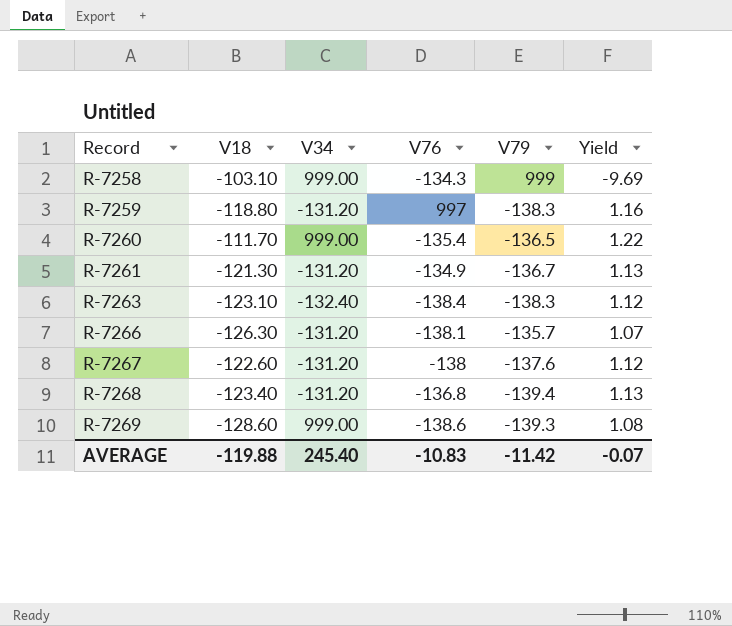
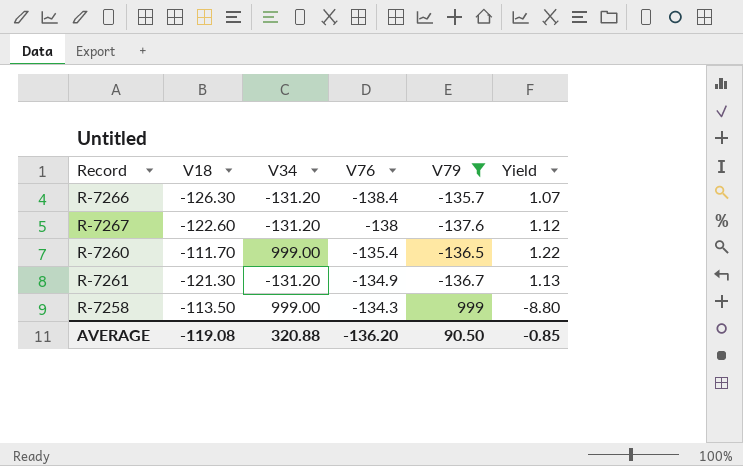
filter: none -> V79 >= -137.6
row order: Record ascending -> V76 ascending
R-7266 | V76: -138.1 -> -138.4
R-7258 | V18: -103.10 -> -113.50
R-7258 | Yield: -9.69 -> -8.80
AVERAGE | V18: -119.88 -> -119.08
AVERAGE | V34: 245.40 -> 320.88
AVERAGE | V76: -10.83 -> -136.20
AVERAGE | V79: -11.42 -> 90.50
AVERAGE | Yield: -0.07 -> -0.85

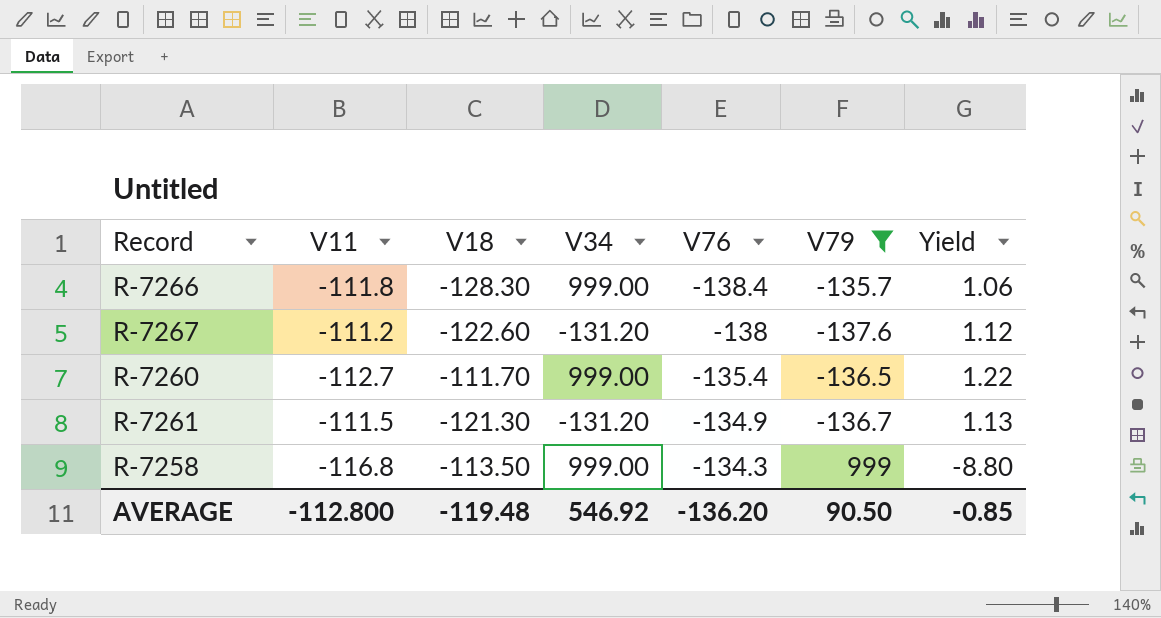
column V11 | position: none -> 2
R-7266 | V18: -126.30 -> -128.30
R-7266 | V34: -131.20 -> 999.00
R-7266 | Yield: 1.07 -> 1.06
AVERAGE | V18: -119.08 -> -119.48
AVERAGE | V34: 320.88 -> 546.92

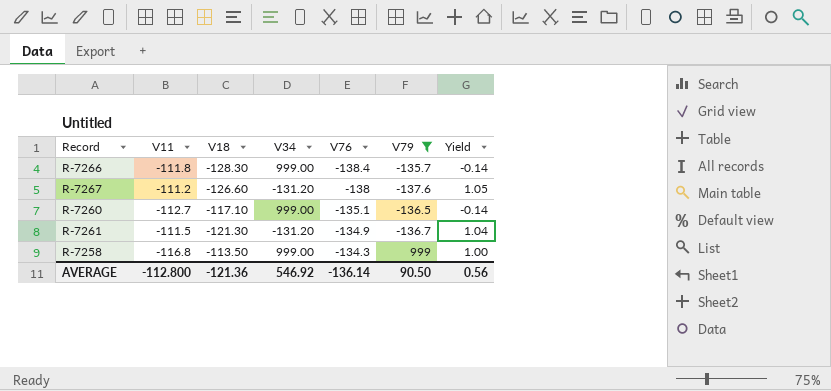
column Yield | formula: [V79] / [V18] -> [V79] / [V34]
R-7267 | V18: -122.60 -> -126.60
R-7260 | V18: -111.70 -> -117.10
R-7260 | V76: -135.4 -> -135.1
AVERAGE | V18: -119.48 -> -121.36
AVERAGE | V76: -136.20 -> -136.14
AVERAGE | Yield: -0.85 -> 0.56

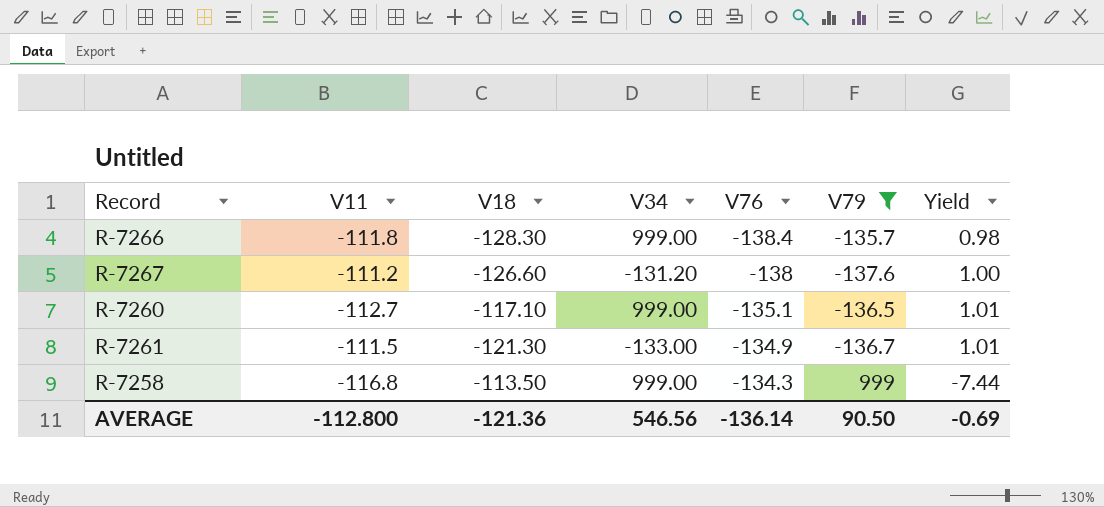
column Yield | formula: [V79] / [V34] -> [V79] / [V76]
R-7261 | V34: -131.20 -> -133.00
AVERAGE | V34: 546.92 -> 546.56
AVERAGE | Yield: 0.56 -> -0.69

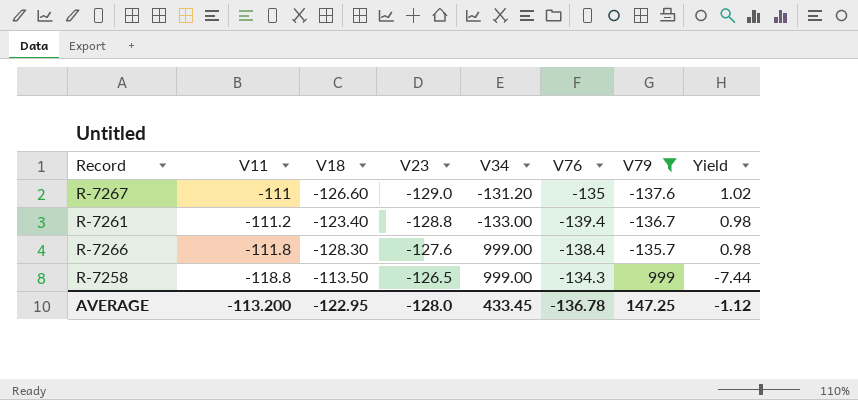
row order: V76 ascending -> V11 descending
column V23 | position: none -> 4
row R-7260: -112.7 | -117.10 | 999.00 | -135.1 | -136.5 | 1.01 -> none
R-7267 | V11: -111.2 -> -111
R-7267 | V76: -138 -> -135
R-7267 | Yield: 1.00 -> 1.02
R-7261 | V11: -111.5 -> -111.2
R-7261 | V18: -121.30 -> -123.40
R-7261 | V76: -134.9 -> -139.4
R-7261 | Yield: 1.01 -> 0.98
R-7258 | V11: -116.8 -> -118.8
AVERAGE | V11: -112.800 -> -113.200
AVERAGE | V18: -121.36 -> -122.95
AVERAGE | V34: 546.56 -> 433.45
AVERAGE | V76: -136.14 -> -136.78
AVERAGE | V79: 90.50 -> 147.25
AVERAGE | Yield: -0.69 -> -1.12

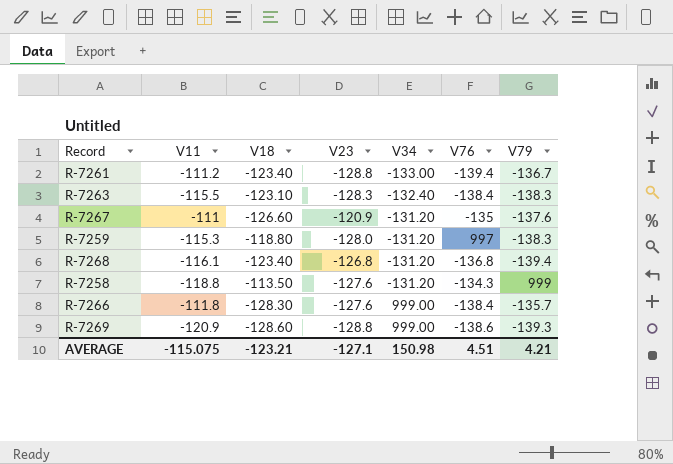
filter: V79 >= -137.6 -> none
row order: V11 descending -> V34 ascending
column Yield | formula: [V79] / [V76] -> none
R-7267 | V23: -129.0 -> -120.9
R-7258 | V23: -126.5 -> -127.6
R-7258 | V34: 999.00 -> -131.20
AVERAGE | V11: -113.200 -> -115.075
AVERAGE | V18: -122.95 -> -123.21
AVERAGE | V23: -128.0 -> -127.1
AVERAGE | V34: 433.45 -> 150.98
AVERAGE | V76: -136.78 -> 4.51
AVERAGE | V79: 147.25 -> 4.21

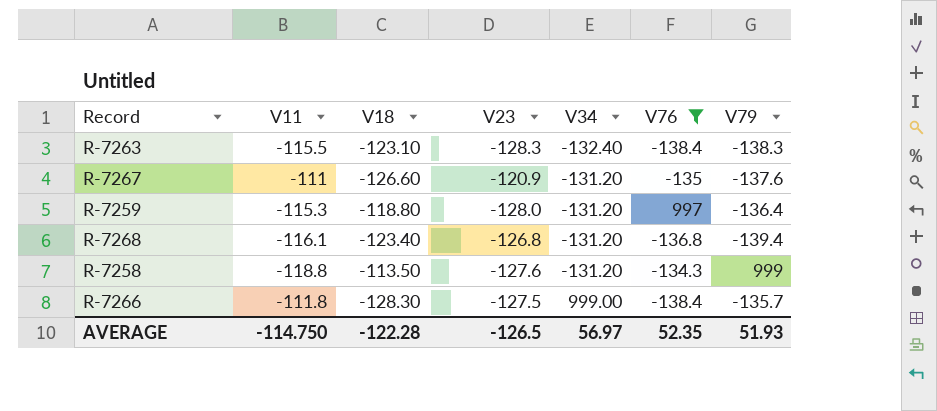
filter: none -> V76 >= -138.4
R-7259 | V79: -138.3 -> -136.4
R-7266 | V23: -127.6 -> -127.5
AVERAGE | V11: -115.075 -> -114.750
AVERAGE | V18: -123.21 -> -122.28
AVERAGE | V23: -127.1 -> -126.5
AVERAGE | V34: 150.98 -> 56.97
AVERAGE | V76: 4.51 -> 52.35
AVERAGE | V79: 4.21 -> 51.93

